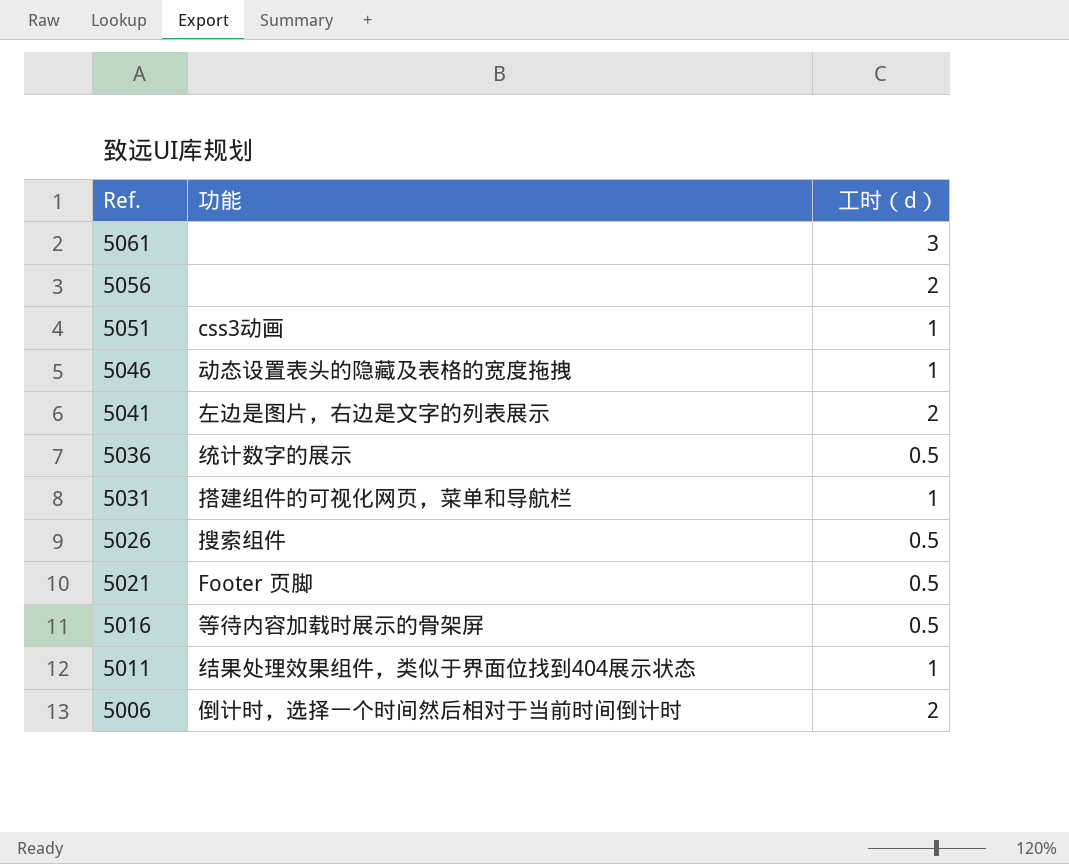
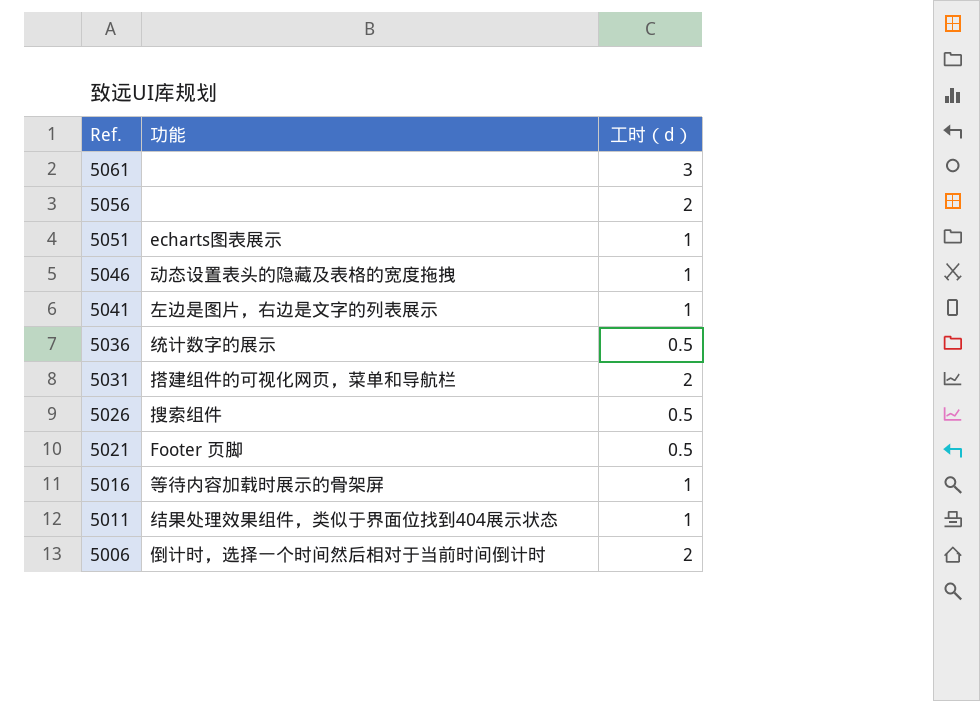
5051 | 功能: css3动画 -> echarts图表展示
5041 | 工时（d）: 2 -> 1
5031 | 工时（d）: 1 -> 2
5016 | 工时（d）: 0.5 -> 1

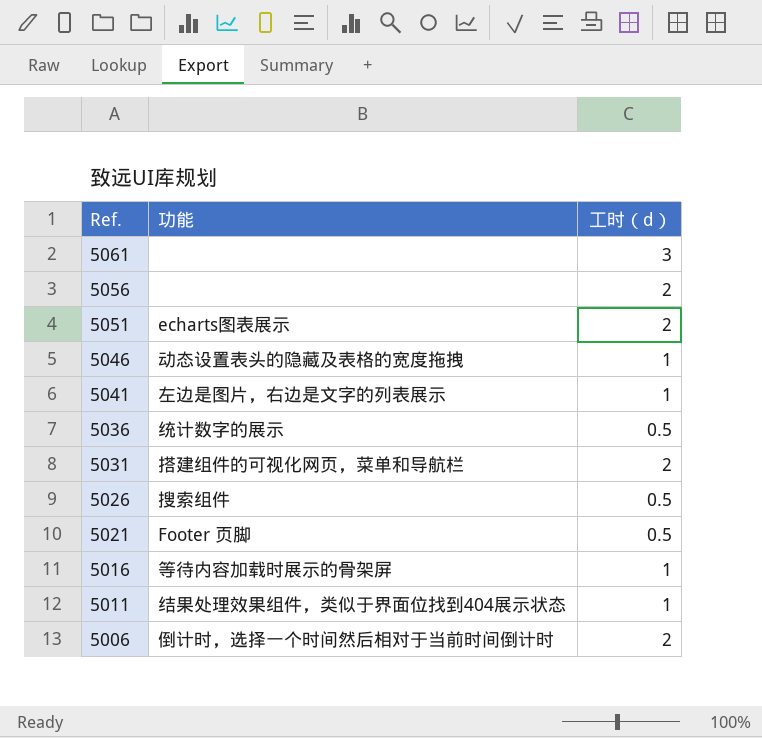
5051 | 工时（d）: 1 -> 2

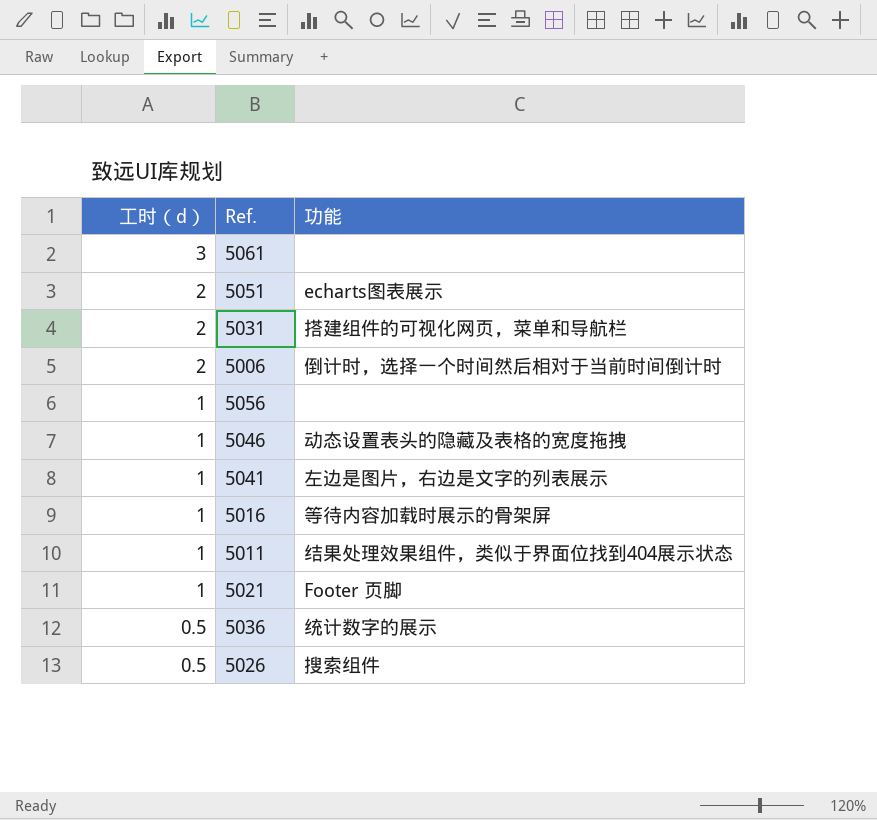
row order: Ref. descending -> 工时（d） descending
column 工时（d） | position: 3 -> 1
5056 | 工时（d）: 2 -> 1
5021 | 工时（d）: 0.5 -> 1

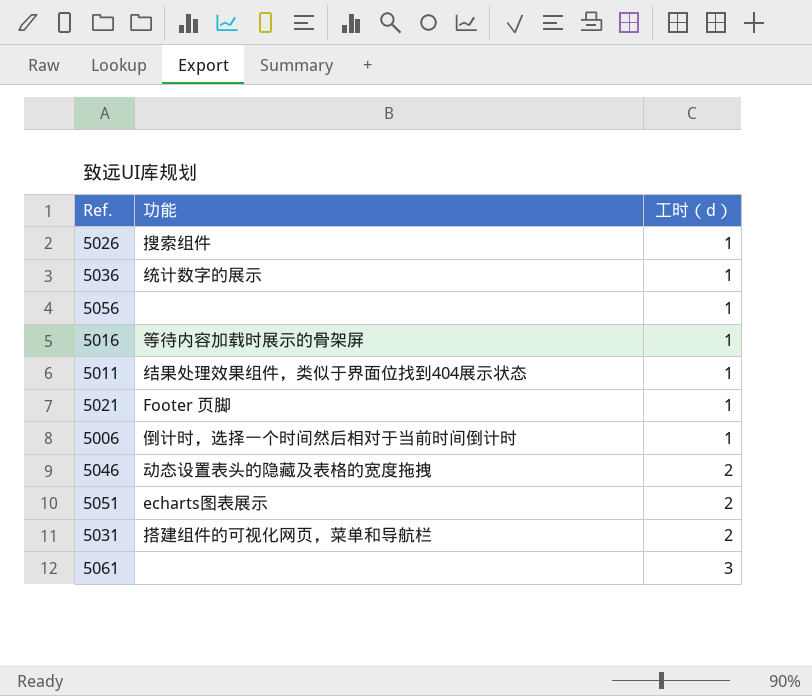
row order: 工时（d） descending -> 工时（d） ascending
column 工时（d） | position: 1 -> 3
row 5041: 1 | 左边是图片，右边是文字的列表展示 -> none
5026 | 工时（d）: 0.5 -> 1
5036 | 工时（d）: 0.5 -> 1
5006 | 工时（d）: 2 -> 1
5046 | 工时（d）: 1 -> 2

